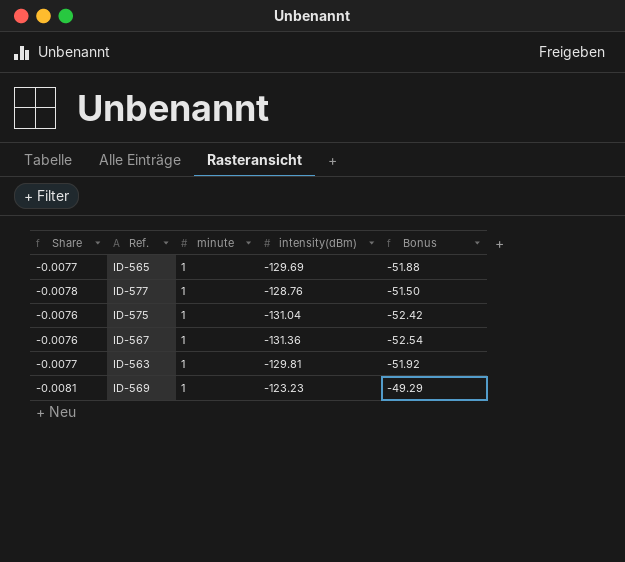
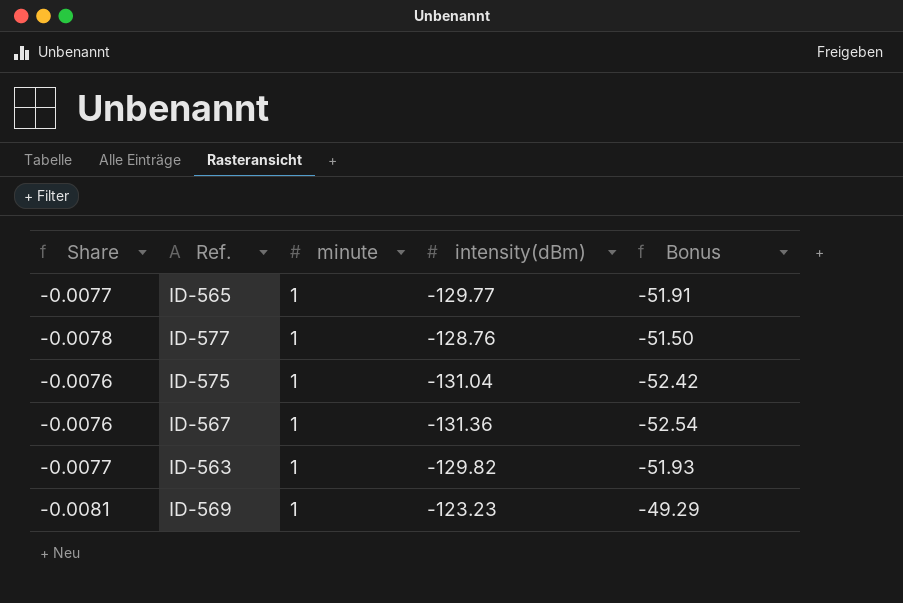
ID-565 | intensity(dBm): -129.69 -> -129.77
ID-565 | Bonus: -51.88 -> -51.91
ID-563 | intensity(dBm): -129.81 -> -129.82
ID-563 | Bonus: -51.92 -> -51.93

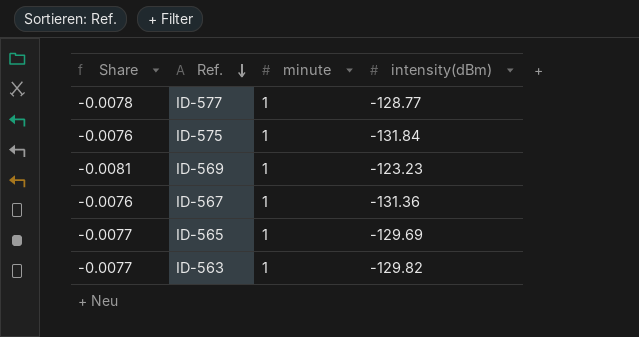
row order: none -> Ref. descending
column Bonus | formula: [intensity(dBm)] * 0.4 -> none
ID-577 | intensity(dBm): -128.76 -> -128.77
ID-575 | intensity(dBm): -131.04 -> -131.84
ID-565 | intensity(dBm): -129.77 -> -129.69

